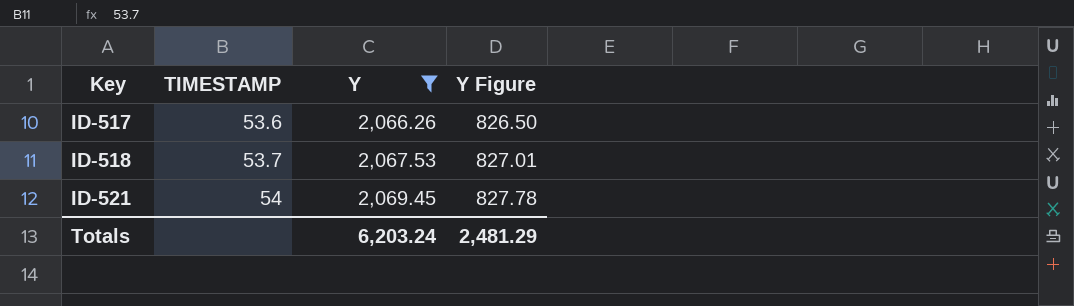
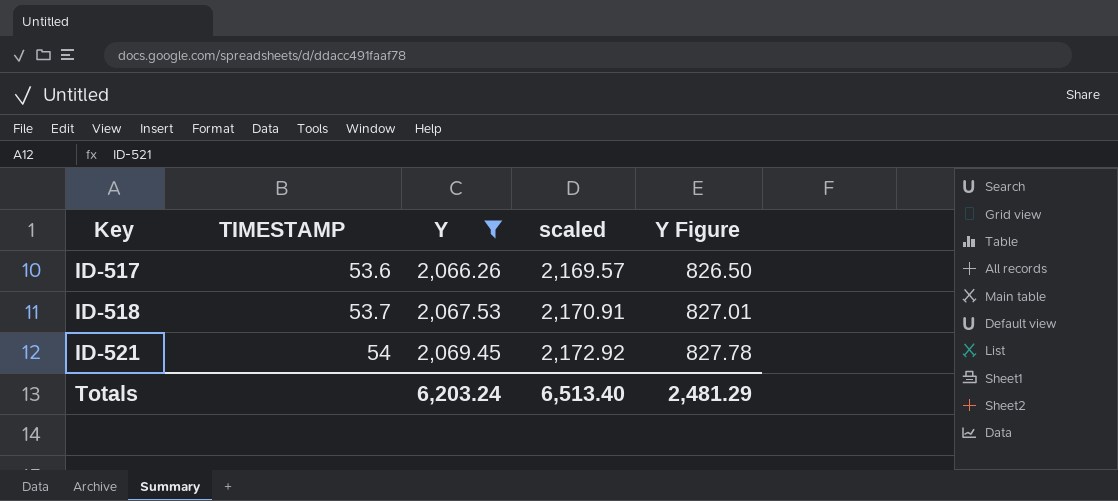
column scaled | formula: none -> [Y] * 1.05

